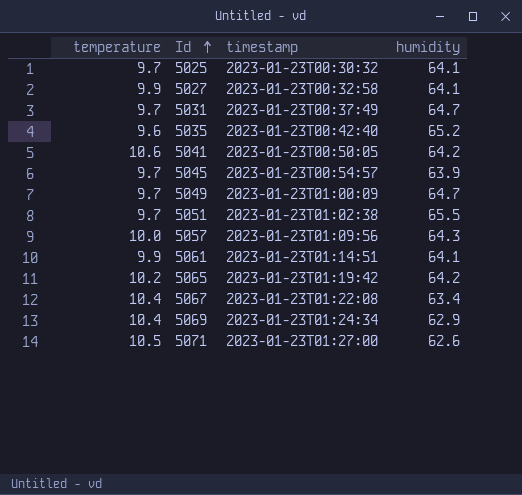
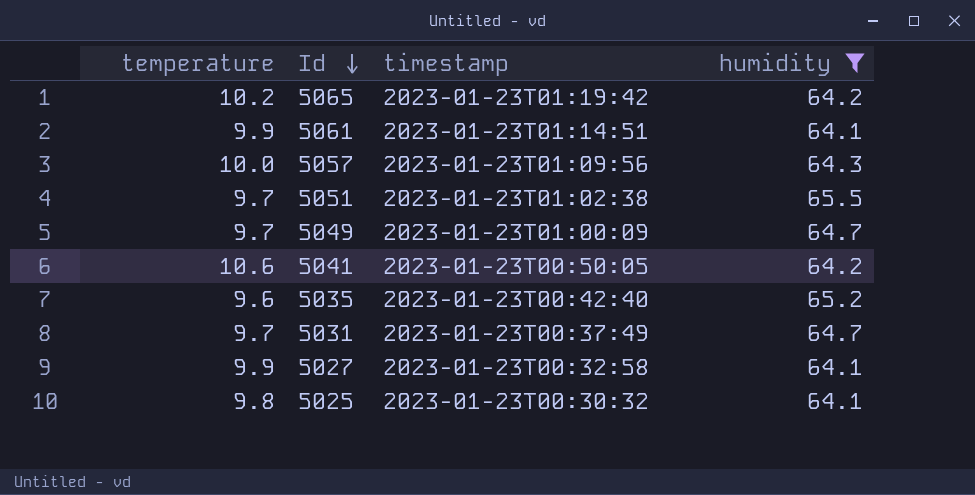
filter: none -> humidity >= 64.1
row order: Id ascending -> Id descending
5025 | temperature: 9.7 -> 9.8

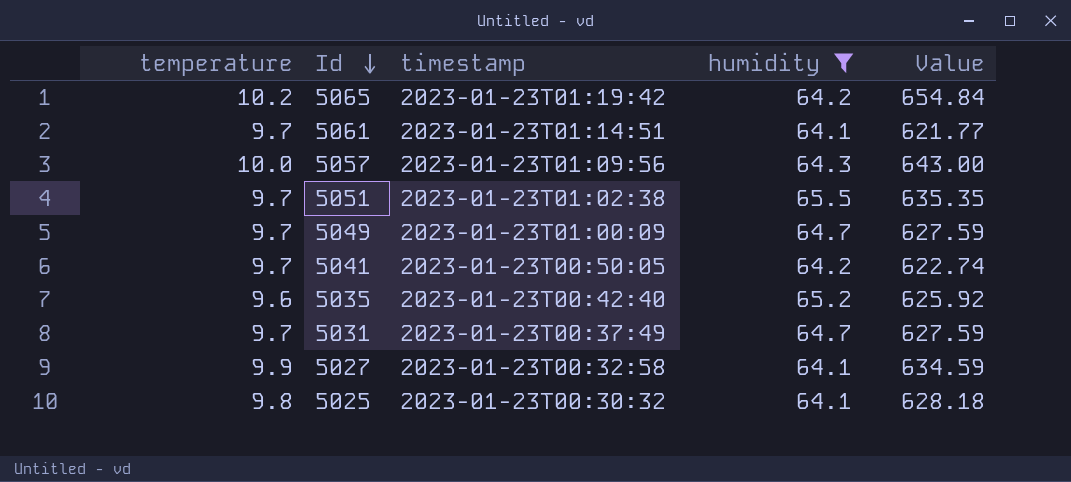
column Value | formula: none -> [temperature] * [humidity]
5061 | temperature: 9.9 -> 9.7
5041 | temperature: 10.6 -> 9.7

